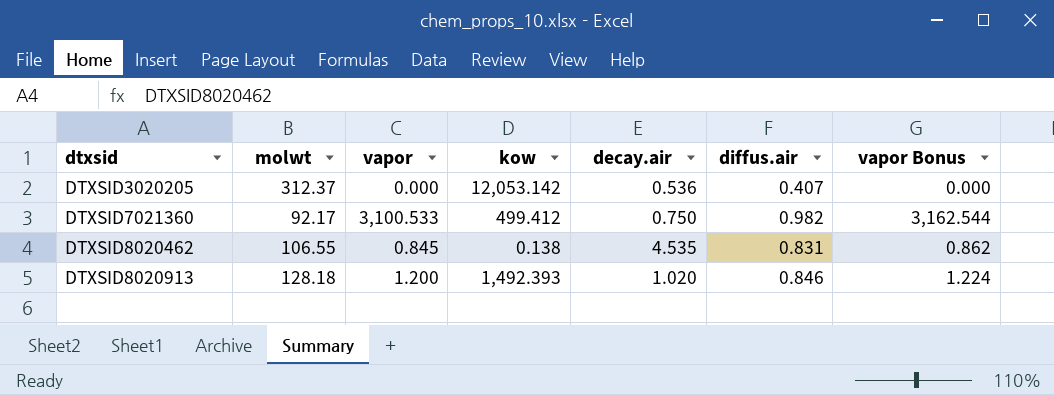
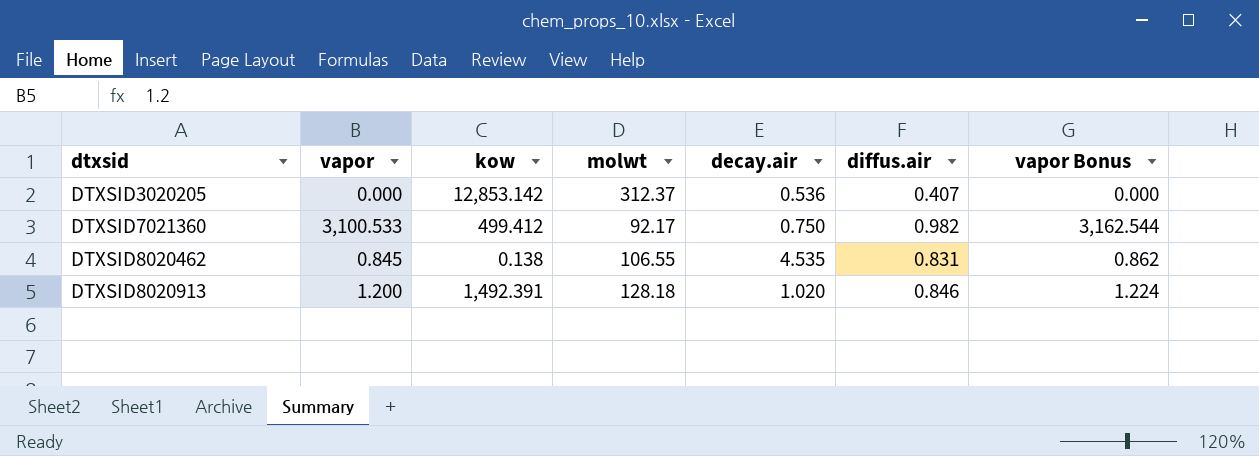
column molwt | position: 2 -> 4
DTXSID3020205 | kow: 12,053.142 -> 12,853.142
DTXSID8020913 | kow: 1,492.393 -> 1,492.391

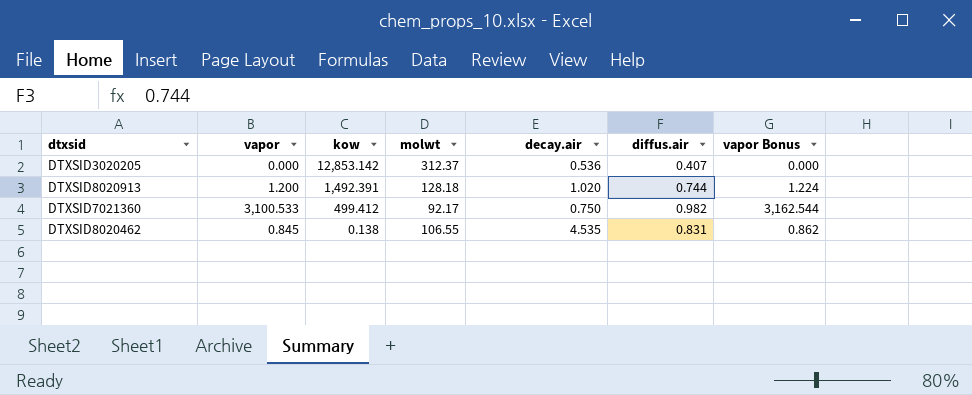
row order: dtxsid ascending -> kow descending
DTXSID8020913 | diffus.air: 0.846 -> 0.744

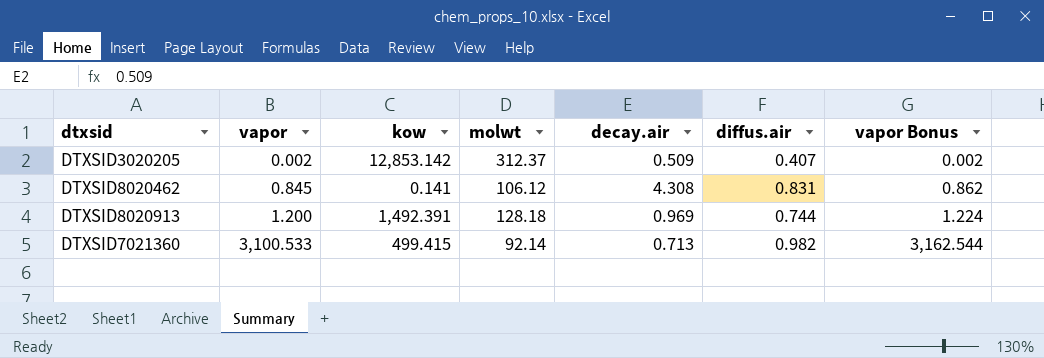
row order: kow descending -> vapor ascending
DTXSID3020205 | vapor: 0.000 -> 0.002
DTXSID3020205 | decay.air: 0.536 -> 0.509
DTXSID3020205 | vapor Bonus: 0.000 -> 0.002
DTXSID8020462 | kow: 0.138 -> 0.141
DTXSID8020462 | molwt: 106.55 -> 106.12
DTXSID8020462 | decay.air: 4.535 -> 4.308
DTXSID8020913 | decay.air: 1.020 -> 0.969
DTXSID7021360 | kow: 499.412 -> 499.415
DTXSID7021360 | molwt: 92.17 -> 92.14
DTXSID7021360 | decay.air: 0.750 -> 0.713

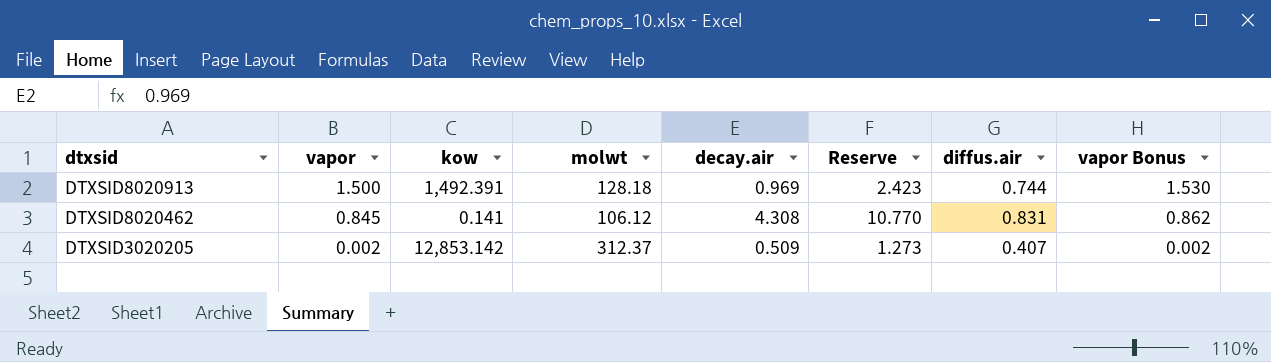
row order: vapor ascending -> dtxsid descending
column Reserve | formula: none -> [decay.air] * 2.5
row DTXSID7021360: 3,100.533 | 499.415 | 92.14 | 0.713 | 0.982 | 3,162.544 -> none
DTXSID8020913 | vapor: 1.200 -> 1.500
DTXSID8020913 | vapor Bonus: 1.224 -> 1.530

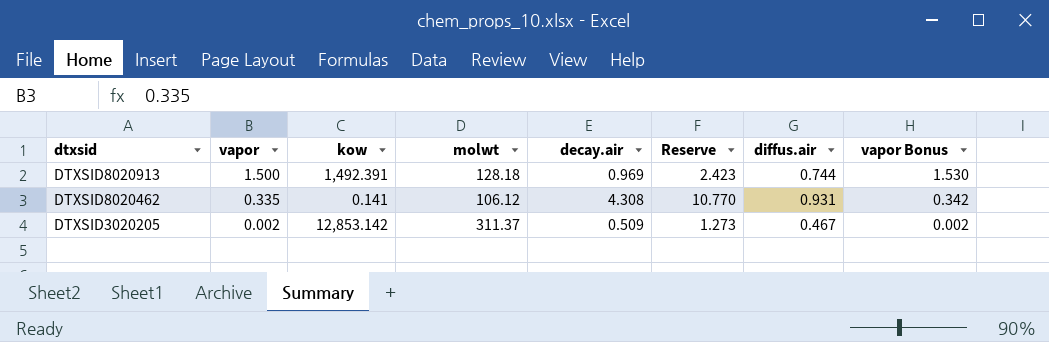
DTXSID8020462 | vapor: 0.845 -> 0.335
DTXSID8020462 | diffus.air: 0.831 -> 0.931
DTXSID8020462 | vapor Bonus: 0.862 -> 0.342
DTXSID3020205 | molwt: 312.37 -> 311.37
DTXSID3020205 | diffus.air: 0.407 -> 0.467

